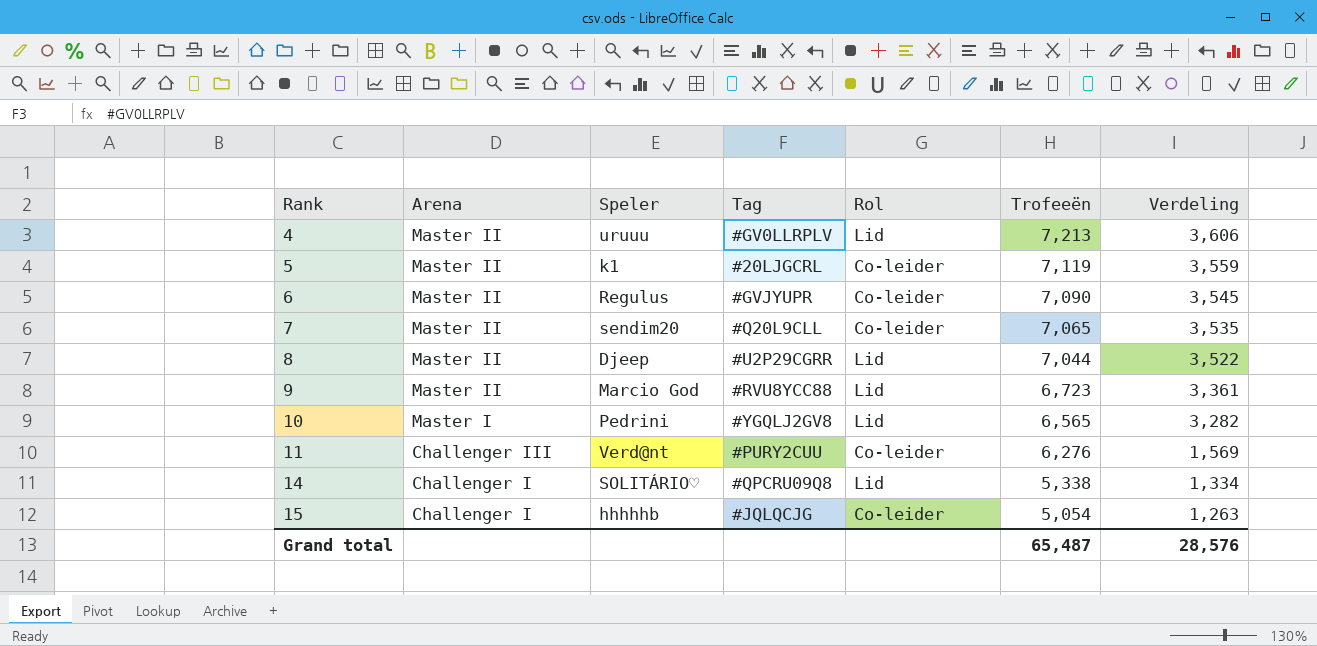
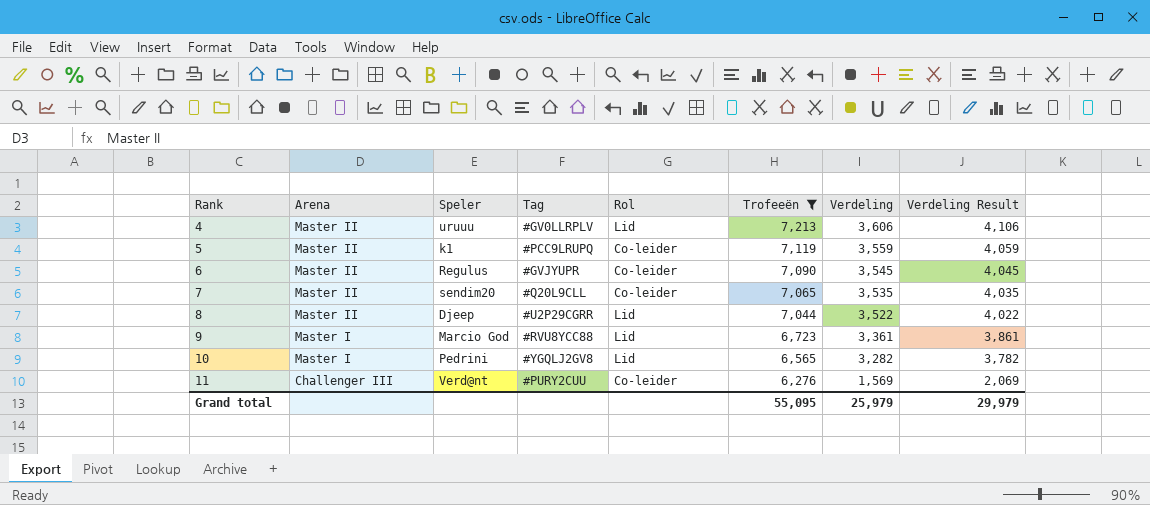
filter: none -> Trofeeën >= 6,276
column Verdeling Result | formula: none -> [Verdeling] + 500
5 | Tag: #20LJGCRL -> #PCC9LRUPQ
9 | Arena: Master II -> Master I
Grand total | Trofeeën: 65,487 -> 55,095
Grand total | Verdeling: 28,576 -> 25,979

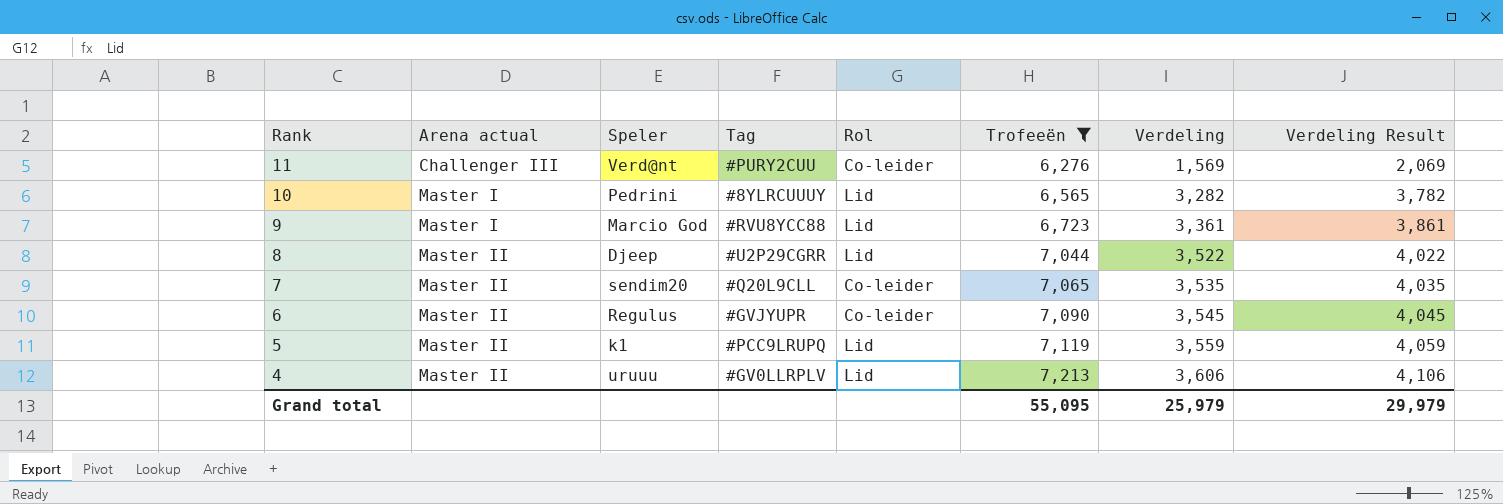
row order: Rank ascending -> Rank descending
column name: Arena -> Arena actual
10 | Tag: #YGQLJ2GV8 -> #8YLRCUUUY
5 | Rol: Co-leider -> Lid

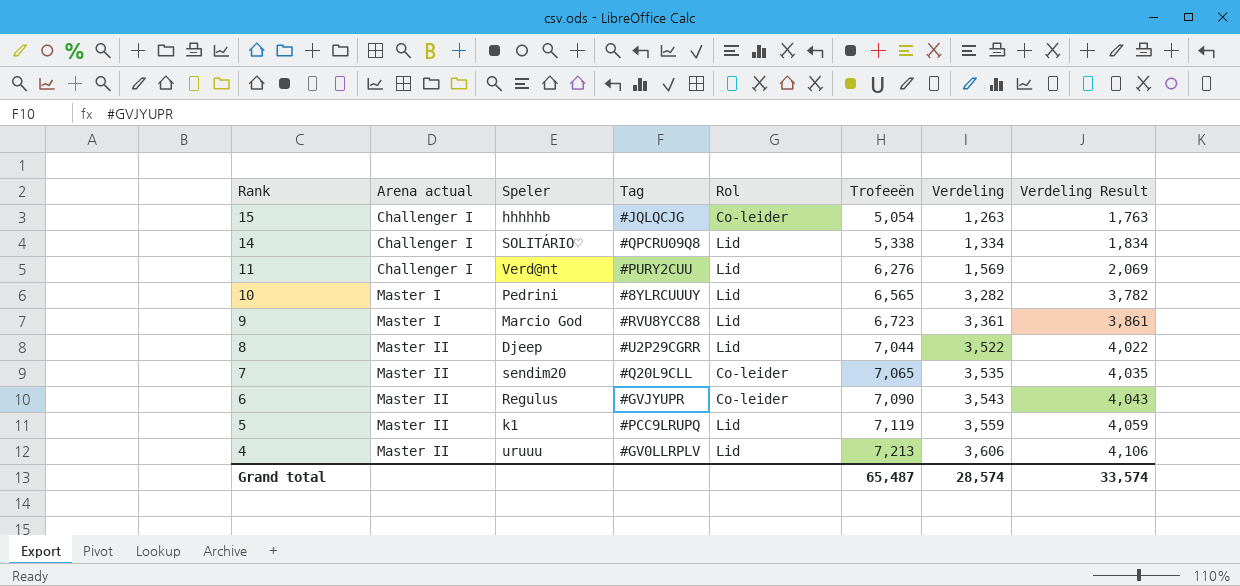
filter: Trofeeën >= 6,276 -> none
11 | Arena actual: Challenger III -> Challenger I
11 | Rol: Co-leider -> Lid
6 | Verdeling: 3,545 -> 3,543
6 | Verdeling Result: 4,045 -> 4,043
Grand total | Trofeeën: 55,095 -> 65,487
Grand total | Verdeling: 25,979 -> 28,574
Grand total | Verdeling Result: 29,979 -> 33,574

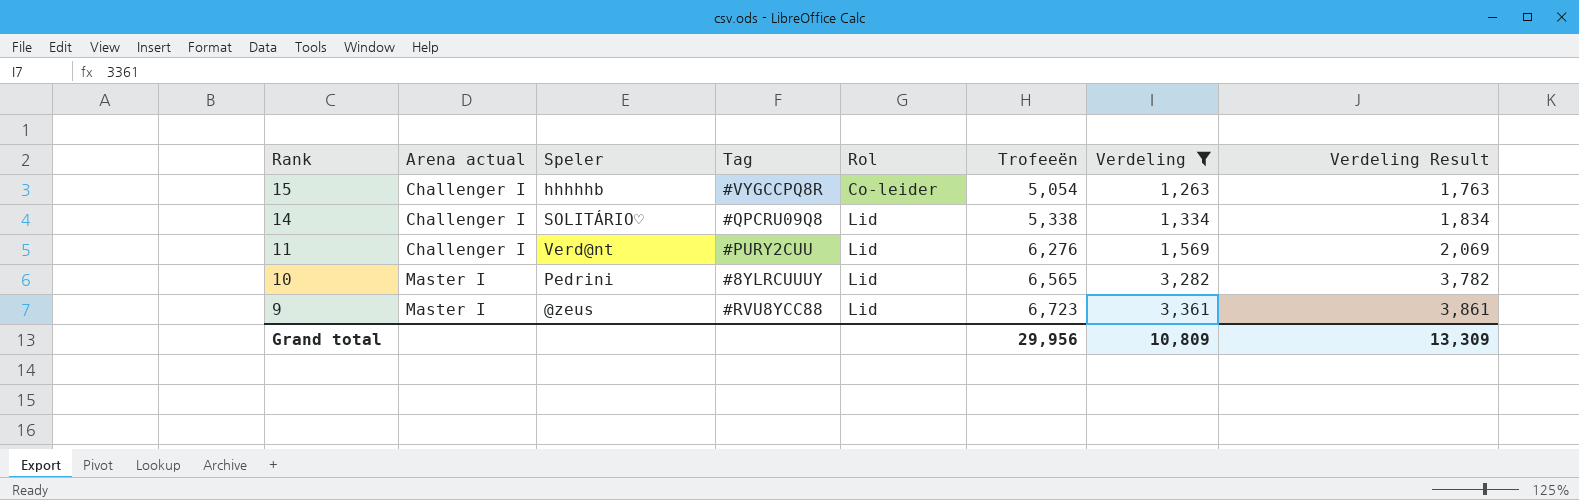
filter: none -> Verdeling <= 3,361
15 | Tag: #JQLQCJG -> #VYGCCPQ8R
9 | Speler: Marcio God -> @zeus
Grand total | Trofeeën: 65,487 -> 29,956
Grand total | Verdeling: 28,574 -> 10,809
Grand total | Verdeling Result: 33,574 -> 13,309

